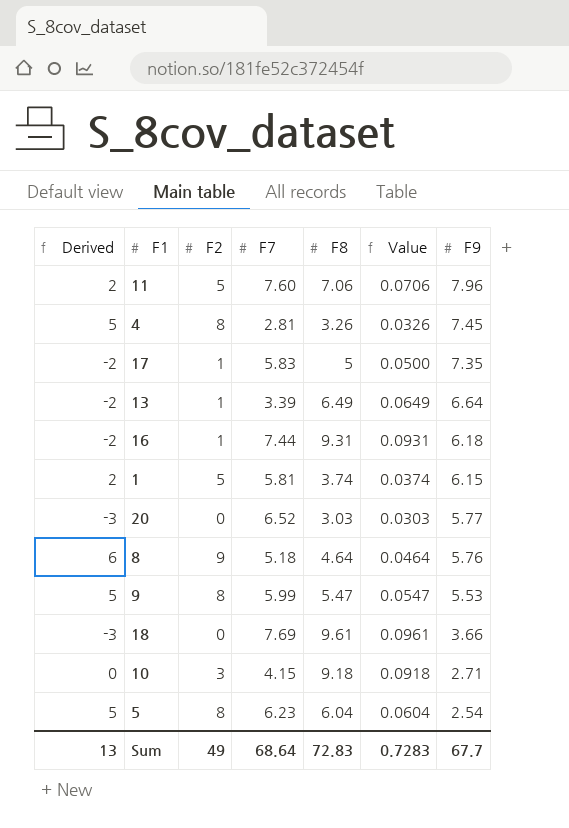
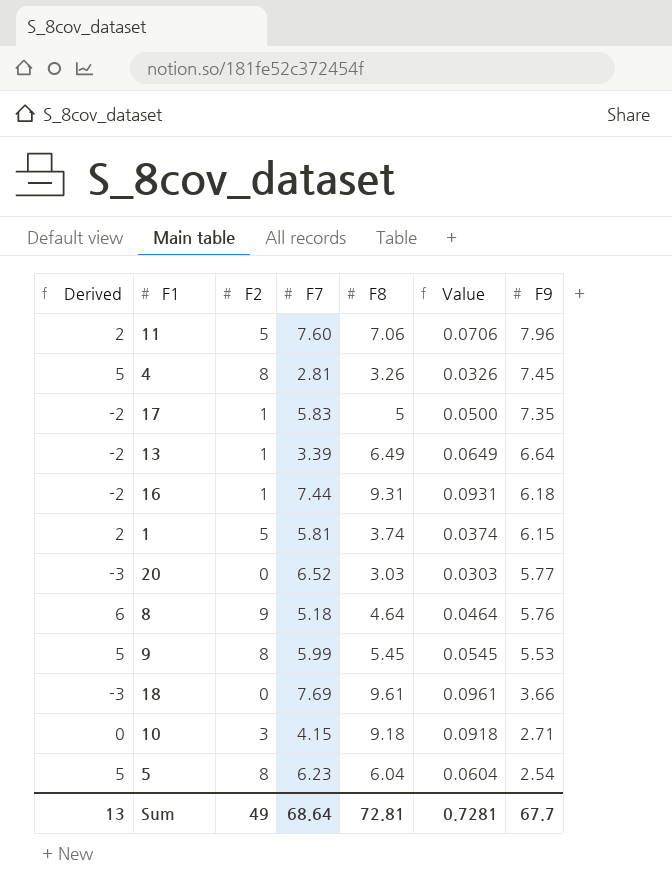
9 | F8: 5.47 -> 5.45
9 | Value: 0.0547 -> 0.0545
Sum | F8: 72.83 -> 72.81
Sum | Value: 0.7283 -> 0.7281

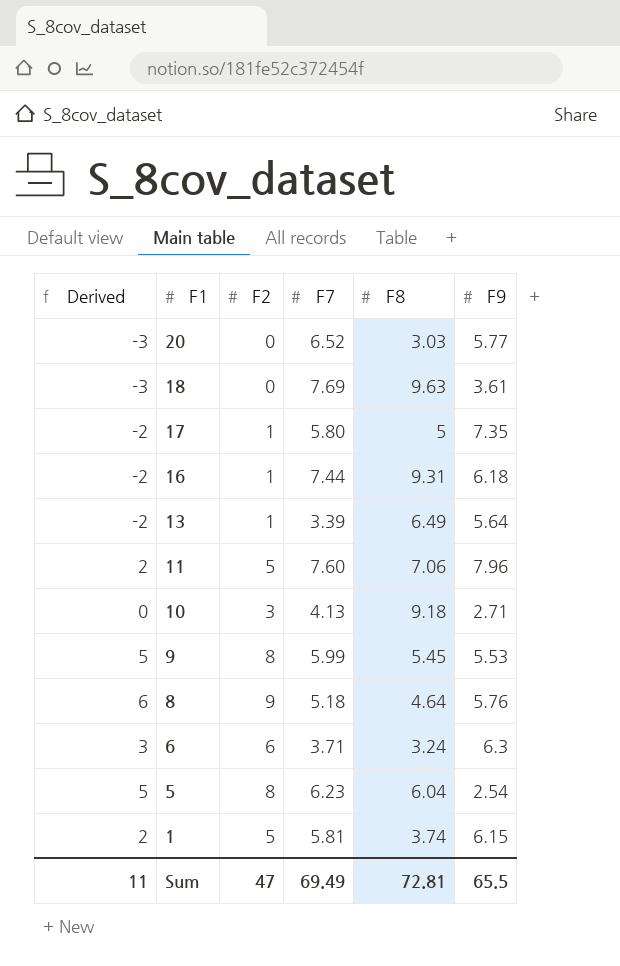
row order: F9 descending -> F1 descending
column Value | formula: [F8] * 0.01 -> none
row 4: 5 | 8 | 2.81 | 3.26 | 0.0326 | 7.45 -> none
18 | F8: 9.61 -> 9.63
18 | F9: 3.66 -> 3.61
17 | F7: 5.83 -> 5.80
13 | F9: 6.64 -> 5.64
10 | F7: 4.15 -> 4.13
row 6: none -> 3 | 6 | 3.71 | 3.24 | 6.3
Sum | Derived: 13 -> 11
Sum | F2: 49 -> 47
Sum | F7: 68.64 -> 69.49
Sum | F9: 67.7 -> 65.5

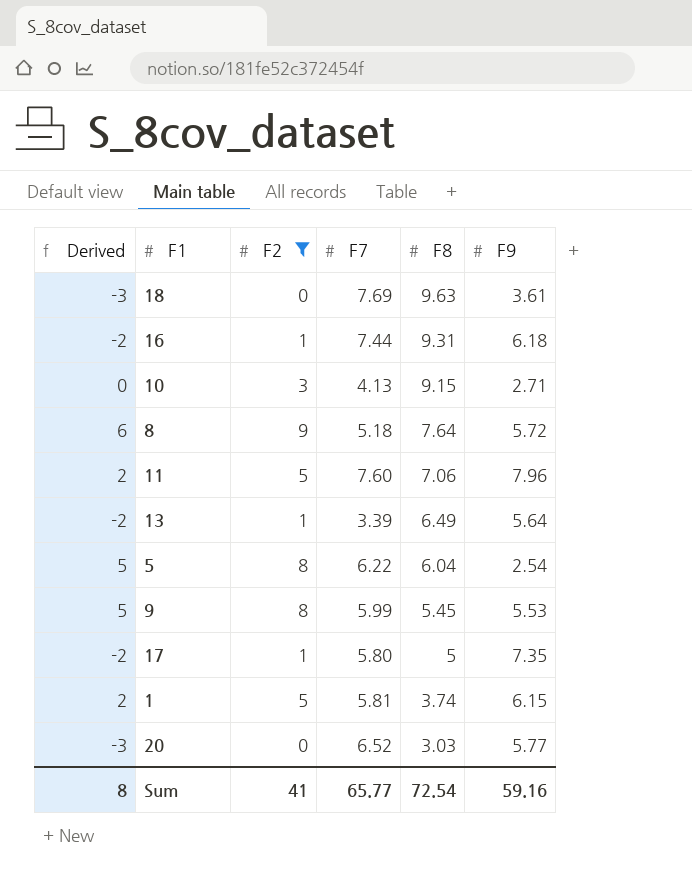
filter: none -> F2 != 6
row order: F1 descending -> F8 descending
10 | F8: 9.18 -> 9.15
8 | F8: 4.64 -> 7.64
8 | F9: 5.76 -> 5.72
5 | F7: 6.23 -> 6.22
Sum | Derived: 11 -> 8
Sum | F2: 47 -> 41
Sum | F7: 69.49 -> 65.77
Sum | F8: 72.81 -> 72.54
Sum | F9: 65.5 -> 59.16

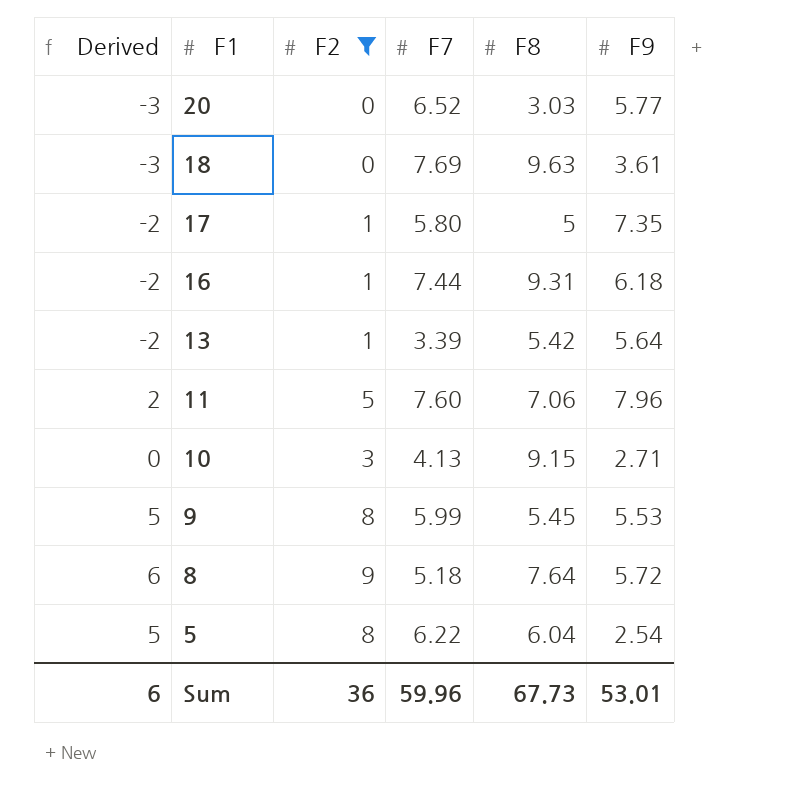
row order: F8 descending -> F1 descending
row 1: 2 | 5 | 5.81 | 3.74 | 6.15 -> none
13 | F8: 6.49 -> 5.42
Sum | Derived: 8 -> 6
Sum | F2: 41 -> 36
Sum | F7: 65.77 -> 59.96
Sum | F8: 72.54 -> 67.73
Sum | F9: 59.16 -> 53.01

